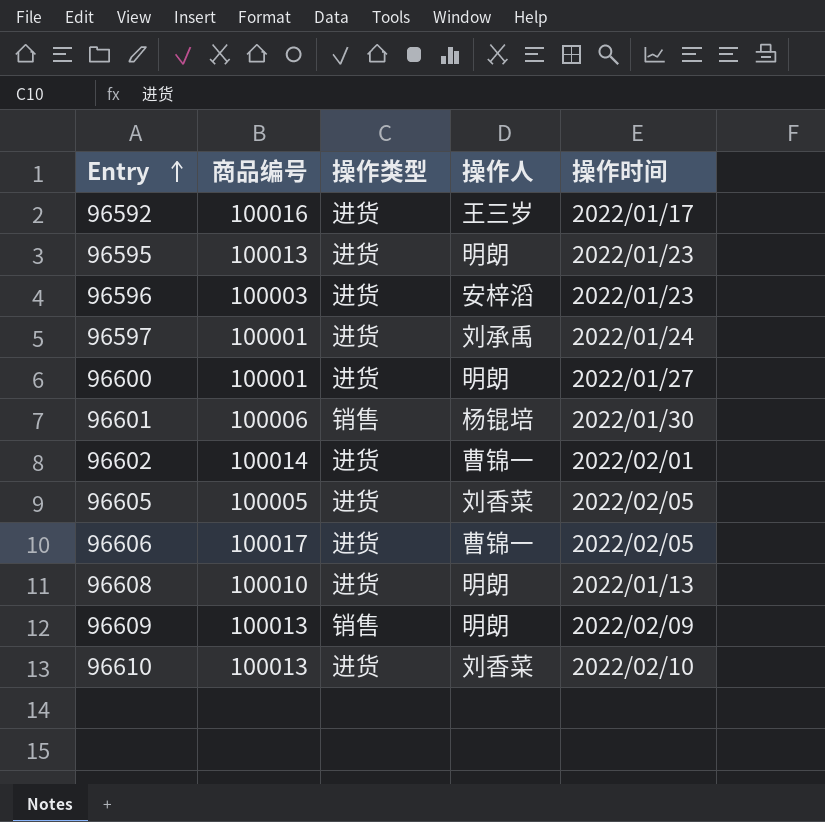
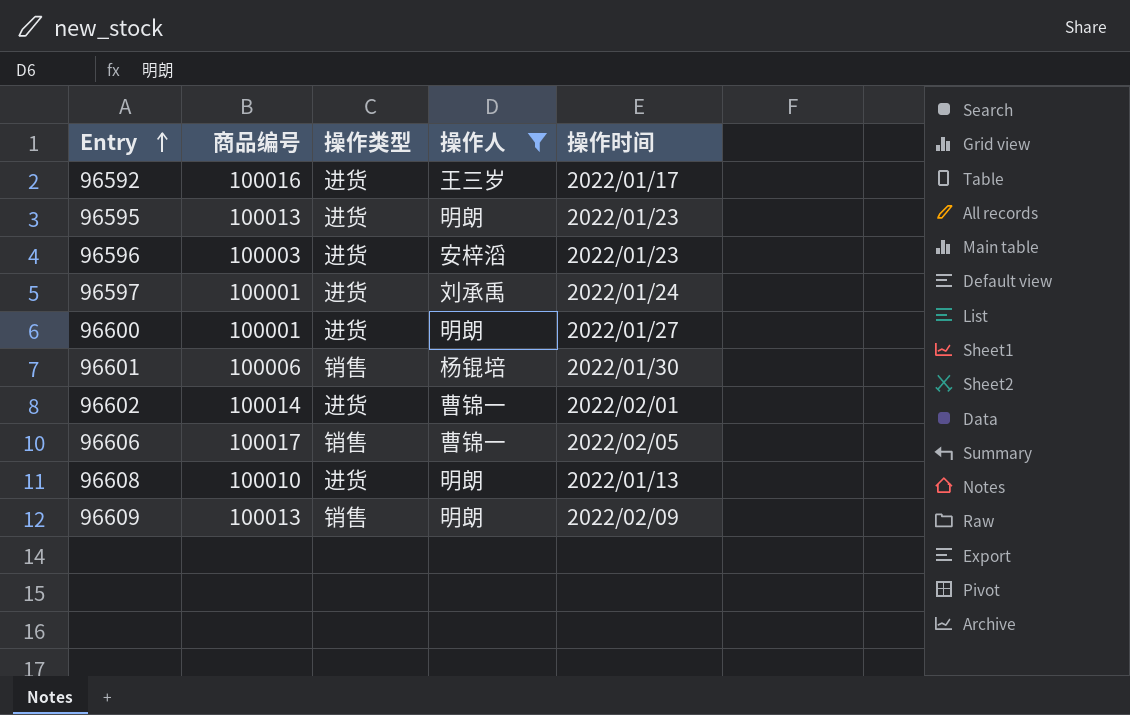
filter: none -> 操作人 != 刘香菜
96606 | 操作类型: 进货 -> 销售

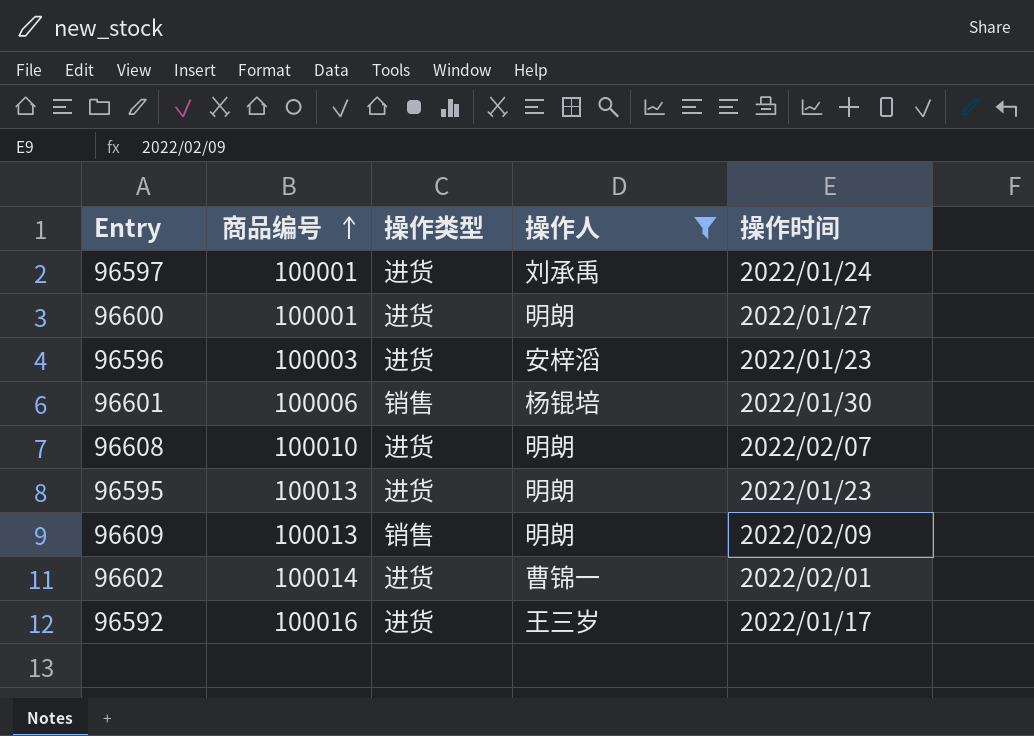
row order: Entry ascending -> 商品编号 ascending
row 96606: 100017 | 销售 | 曹锦一 | 2022/02/05 -> none
96608 | 操作时间: 2022/01/13 -> 2022/02/07

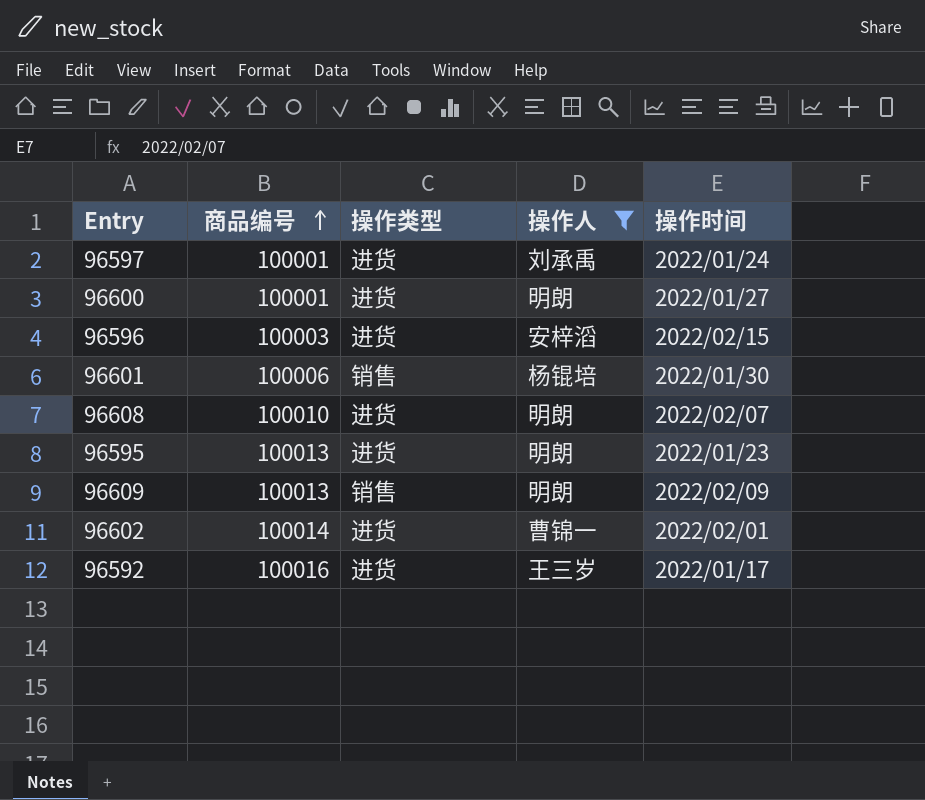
96596 | 操作时间: 2022/01/23 -> 2022/02/15

